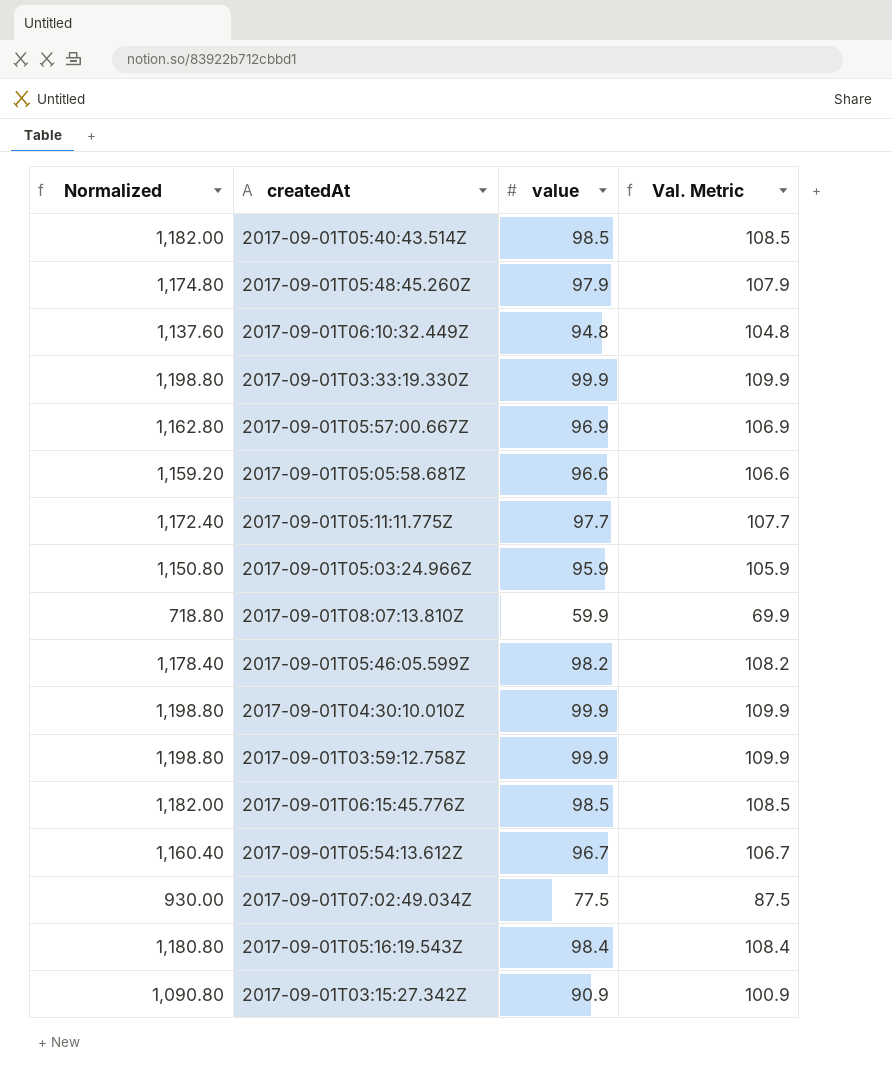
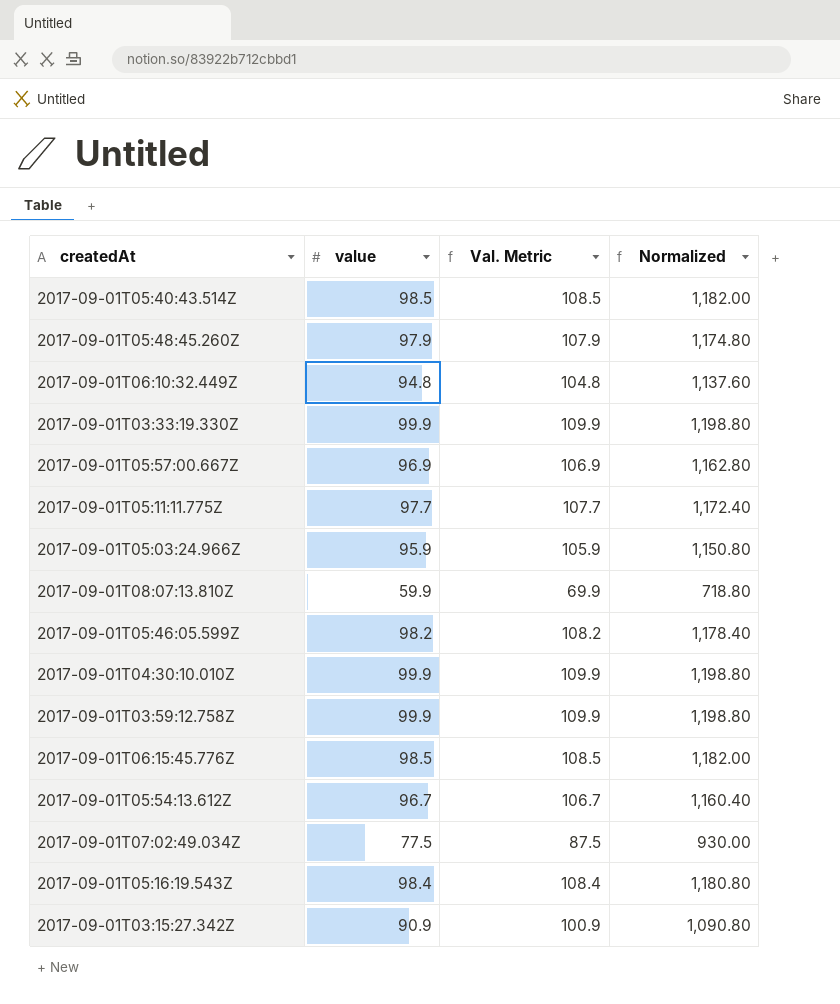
column Normalized | position: 1 -> 4
row 2017-09-01T05:05:58.681Z: 1,159.20 | 96.6 | 106.6 -> none

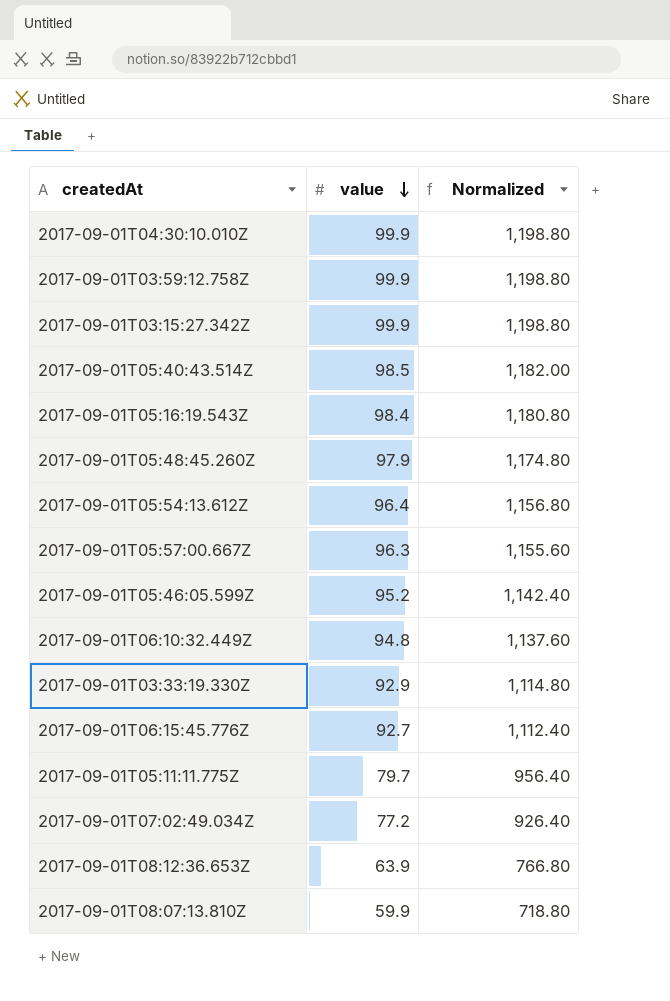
row order: none -> value descending
column Val. Metric | formula: [value] + 10 -> none
row 2017-09-01T05:03:24.966Z: 95.9 | 105.9 | 1,150.80 -> none
2017-09-01T03:15:27.342Z | value: 90.9 -> 99.9
2017-09-01T03:15:27.342Z | Normalized: 1,090.80 -> 1,198.80
2017-09-01T05:54:13.612Z | value: 96.7 -> 96.4
2017-09-01T05:54:13.612Z | Normalized: 1,160.40 -> 1,156.80
2017-09-01T05:57:00.667Z | value: 96.9 -> 96.3
2017-09-01T05:57:00.667Z | Normalized: 1,162.80 -> 1,155.60
2017-09-01T05:46:05.599Z | value: 98.2 -> 95.2
2017-09-01T05:46:05.599Z | Normalized: 1,178.40 -> 1,142.40
2017-09-01T03:33:19.330Z | value: 99.9 -> 92.9
2017-09-01T03:33:19.330Z | Normalized: 1,198.80 -> 1,114.80
2017-09-01T06:15:45.776Z | value: 98.5 -> 92.7
2017-09-01T06:15:45.776Z | Normalized: 1,182.00 -> 1,112.40
2017-09-01T05:11:11.775Z | value: 97.7 -> 79.7
2017-09-01T05:11:11.775Z | Normalized: 1,172.40 -> 956.40
2017-09-01T07:02:49.034Z | value: 77.5 -> 77.2
2017-09-01T07:02:49.034Z | Normalized: 930.00 -> 926.40
row 2017-09-01T08:12:36.653Z: none -> 63.9 | 766.80

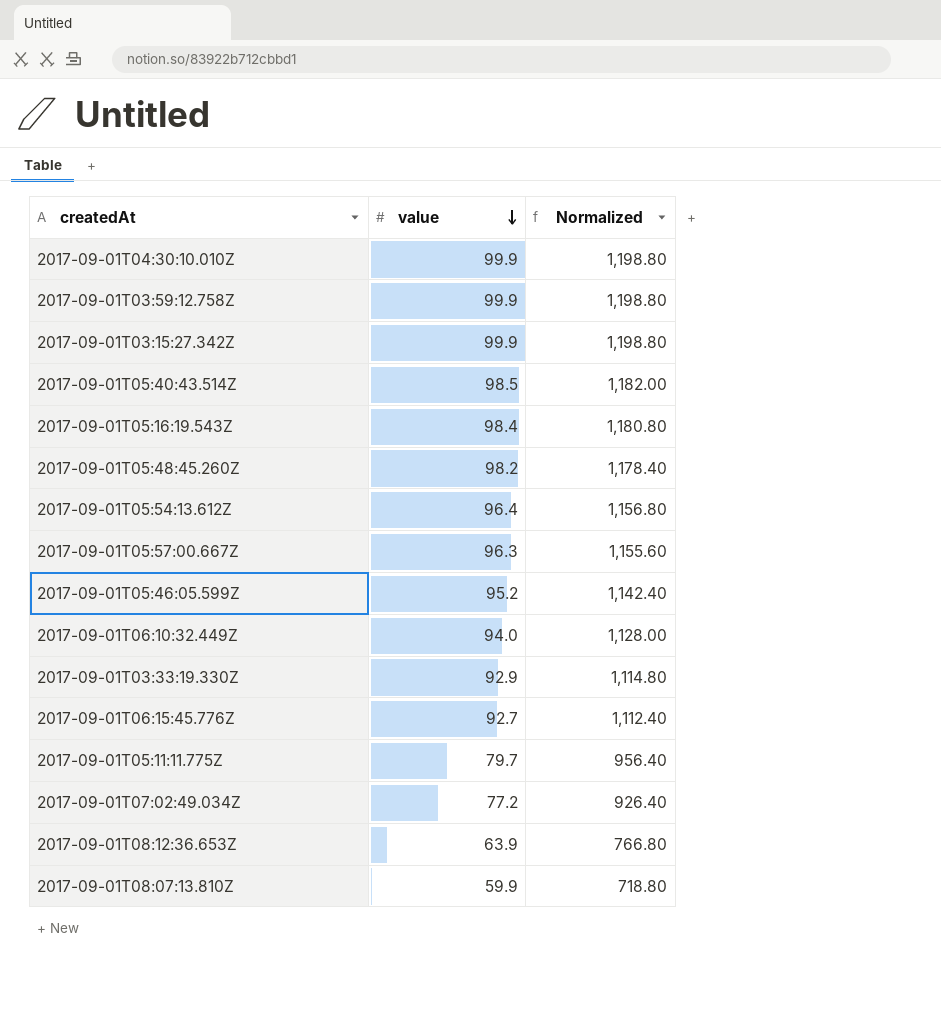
2017-09-01T05:48:45.260Z | value: 97.9 -> 98.2
2017-09-01T05:48:45.260Z | Normalized: 1,174.80 -> 1,178.40
2017-09-01T06:10:32.449Z | value: 94.8 -> 94.0
2017-09-01T06:10:32.449Z | Normalized: 1,137.60 -> 1,128.00

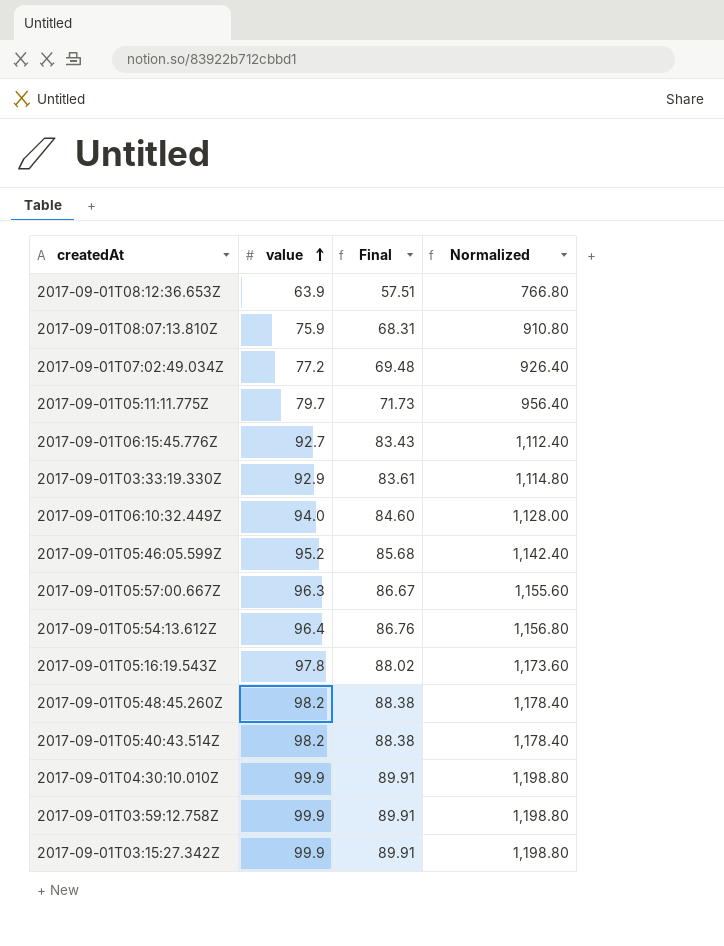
row order: value descending -> value ascending
column Final | formula: none -> [value] * 0.9
2017-09-01T08:07:13.810Z | value: 59.9 -> 75.9
2017-09-01T08:07:13.810Z | Normalized: 718.80 -> 910.80
2017-09-01T05:16:19.543Z | value: 98.4 -> 97.8
2017-09-01T05:16:19.543Z | Normalized: 1,180.80 -> 1,173.60
2017-09-01T05:40:43.514Z | value: 98.5 -> 98.2
2017-09-01T05:40:43.514Z | Normalized: 1,182.00 -> 1,178.40

